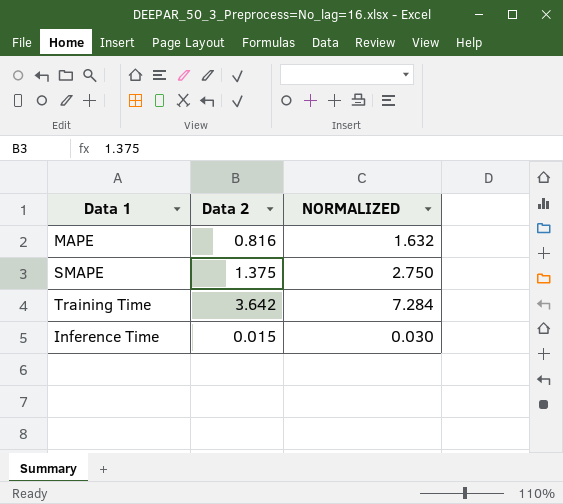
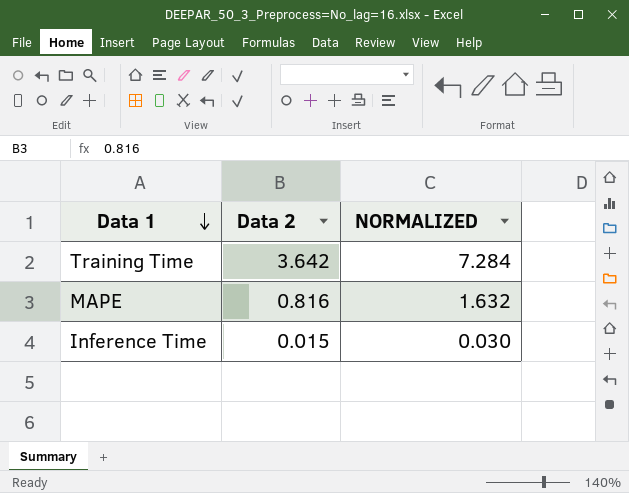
row order: none -> Data 1 descending
row SMAPE: 1.375 | 2.750 -> none

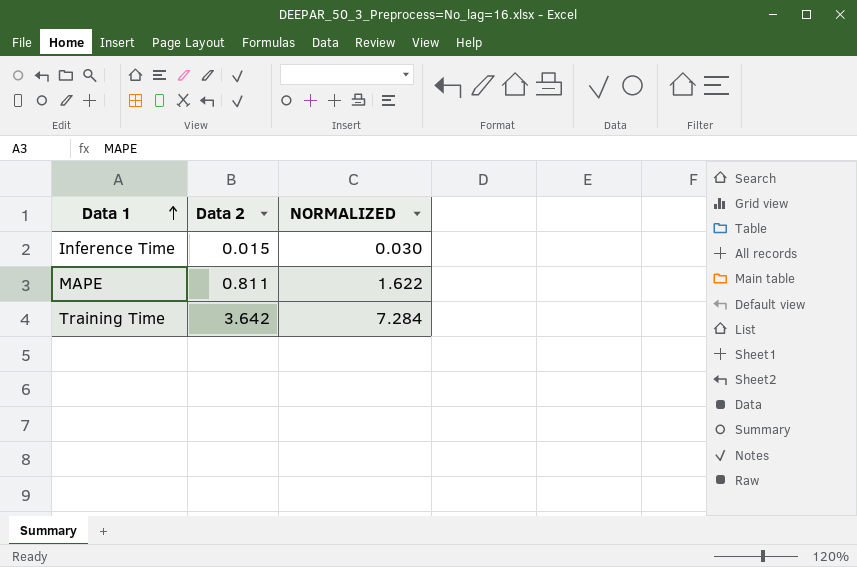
row order: Data 1 descending -> Data 1 ascending
MAPE | Data 2: 0.816 -> 0.811
MAPE | NORMALIZED: 1.632 -> 1.622

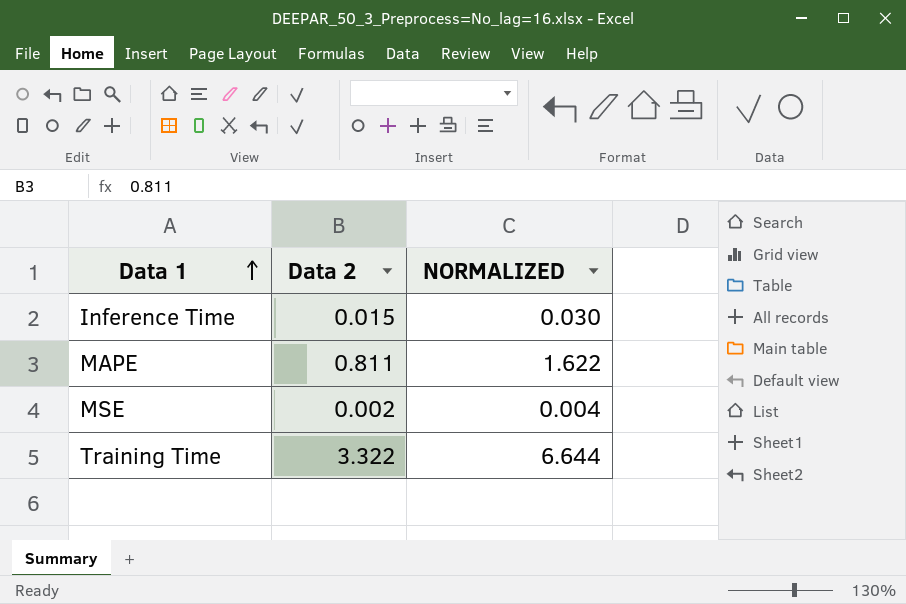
row MSE: none -> 0.002 | 0.004
Training Time | Data 2: 3.642 -> 3.322
Training Time | NORMALIZED: 7.284 -> 6.644

